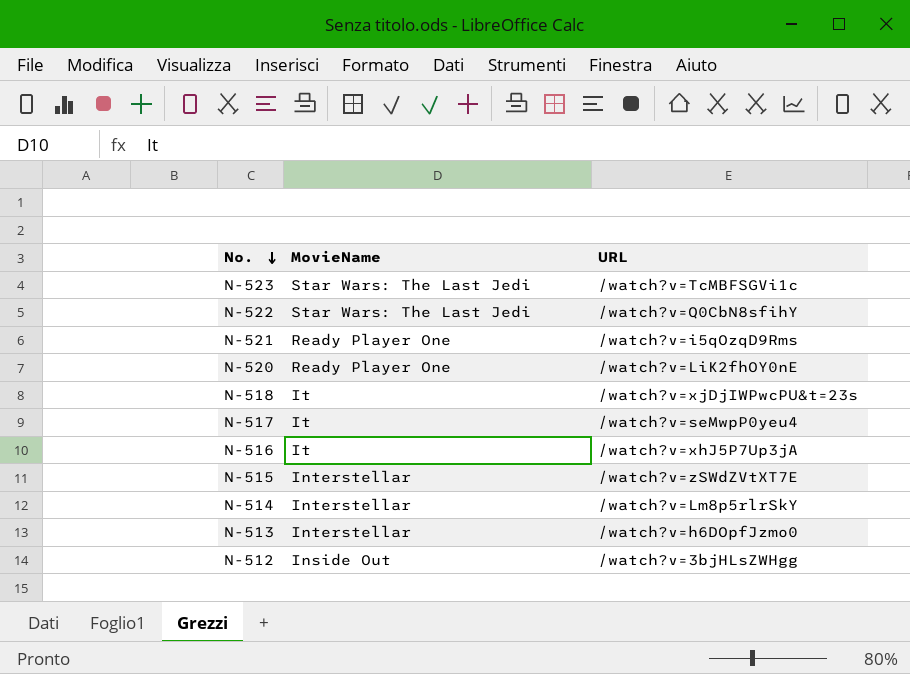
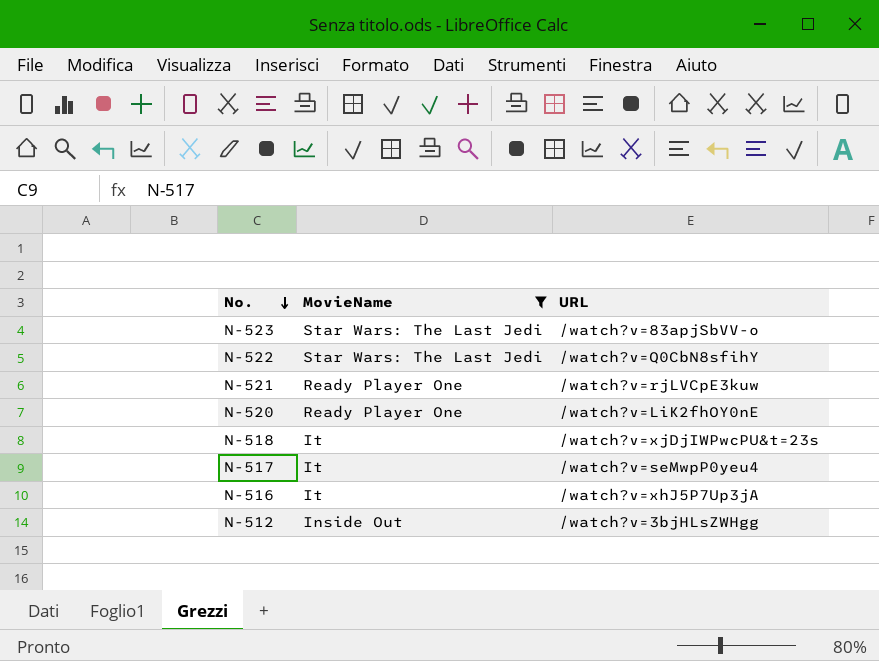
filter: none -> MovieName != Interstellar
N-523 | URL: /watch?v=TcMBFSGVi1c -> /watch?v=83apjSbVV-o
N-521 | URL: /watch?v=i5qOzqD9Rms -> /watch?v=rjLVCpE3kuw

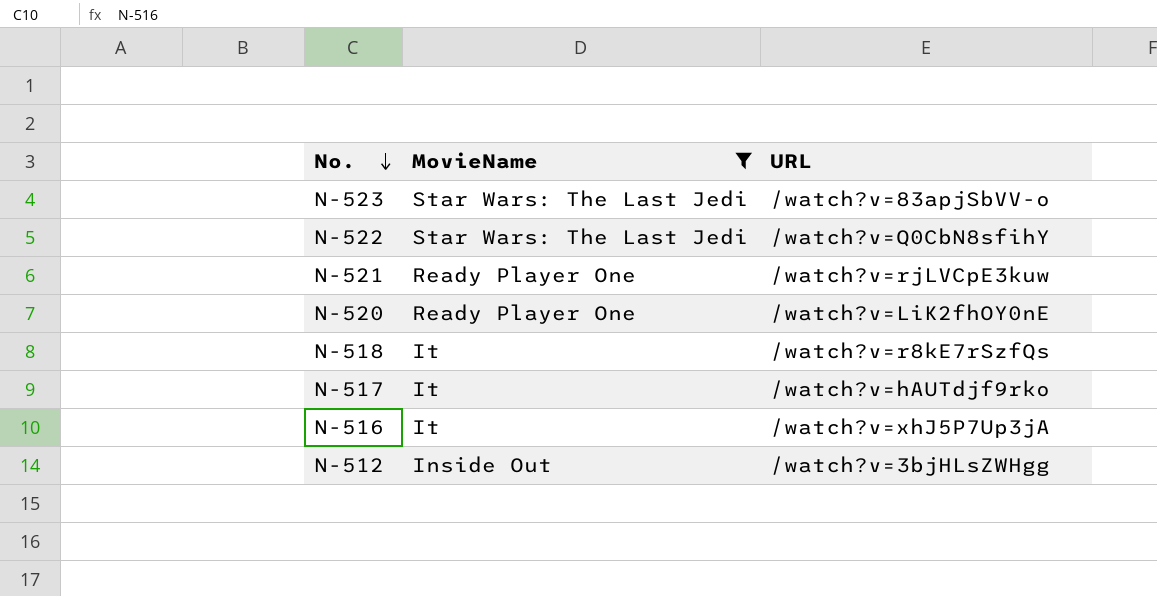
N-518 | URL: /watch?v=xjDjIWPwcPU&t=23s -> /watch?v=r8kE7rSzfQs
N-517 | URL: /watch?v=seMwpP0yeu4 -> /watch?v=hAUTdjf9rko

